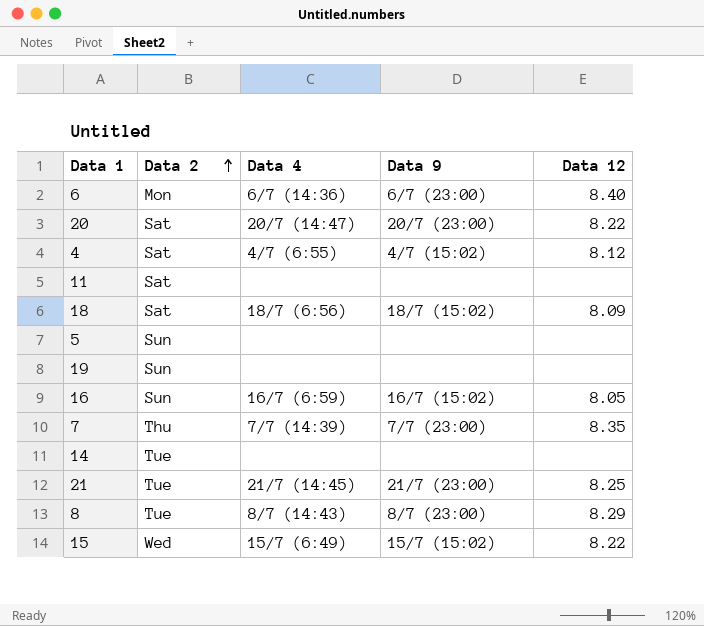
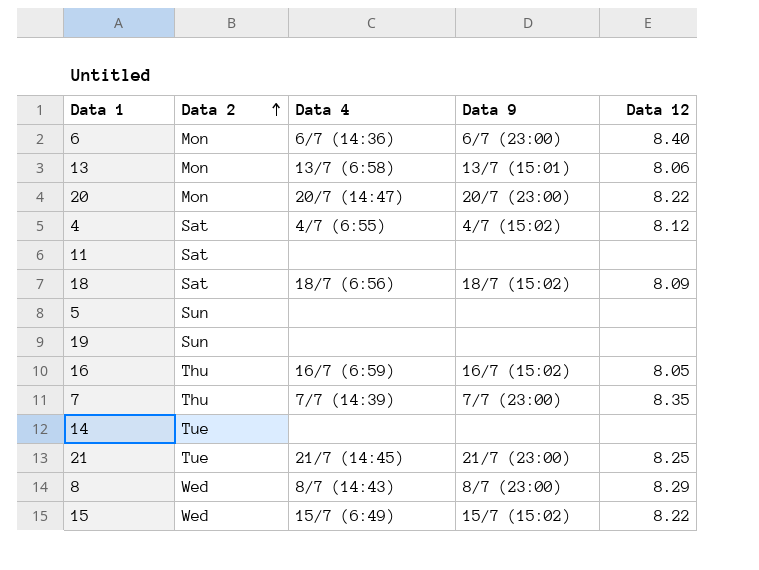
row 13: none -> Mon | 13/7 (6:58) | 13/7 (15:01) | 8.06
20 | Data 2: Sat -> Mon
16 | Data 2: Sun -> Thu
8 | Data 2: Tue -> Wed

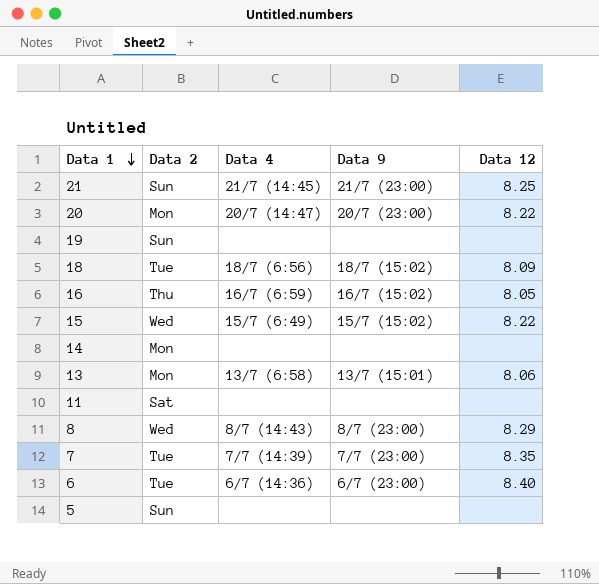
row order: Data 2 ascending -> Data 1 descending
row 4: Sat | 4/7 (6:55) | 4/7 (15:02) | 8.12 -> none
21 | Data 2: Tue -> Sun
18 | Data 2: Sat -> Tue
14 | Data 2: Tue -> Mon
7 | Data 2: Thu -> Tue
6 | Data 2: Mon -> Tue

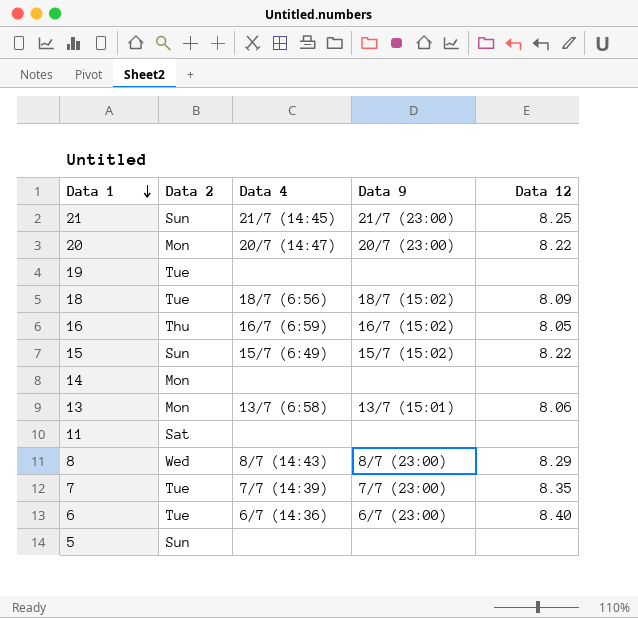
19 | Data 2: Sun -> Tue
15 | Data 2: Wed -> Sun

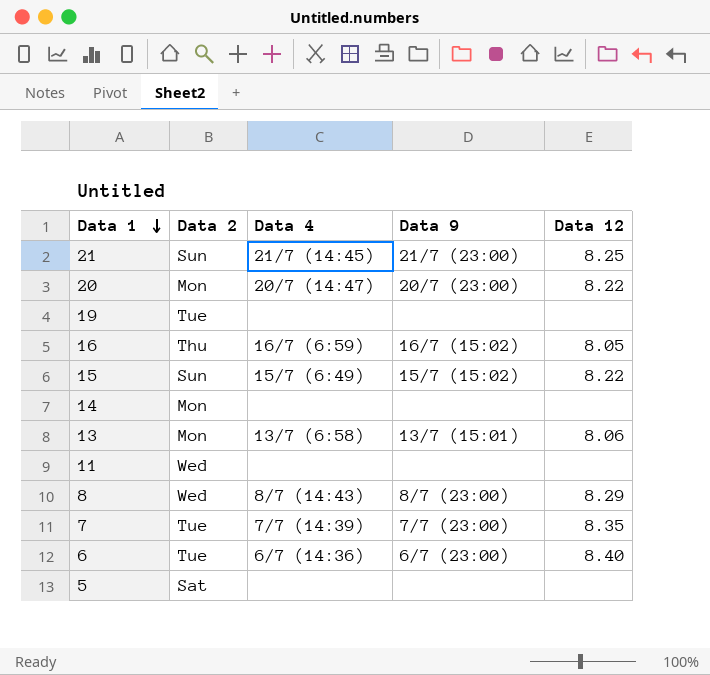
row 18: Tue | 18/7 (6:56) | 18/7 (15:02) | 8.09 -> none
11 | Data 2: Sat -> Wed
5 | Data 2: Sun -> Sat

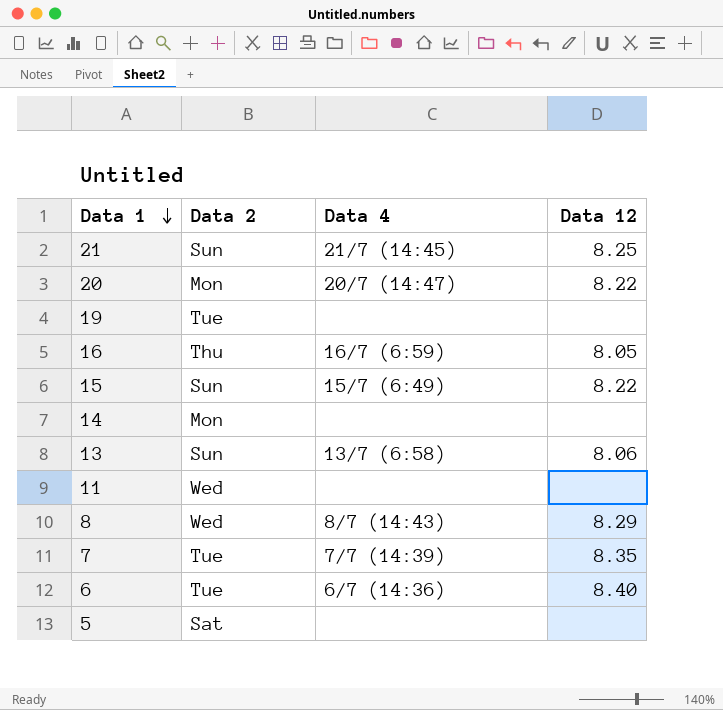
column Data 9 | position: 4 -> none
13 | Data 2: Mon -> Sun

